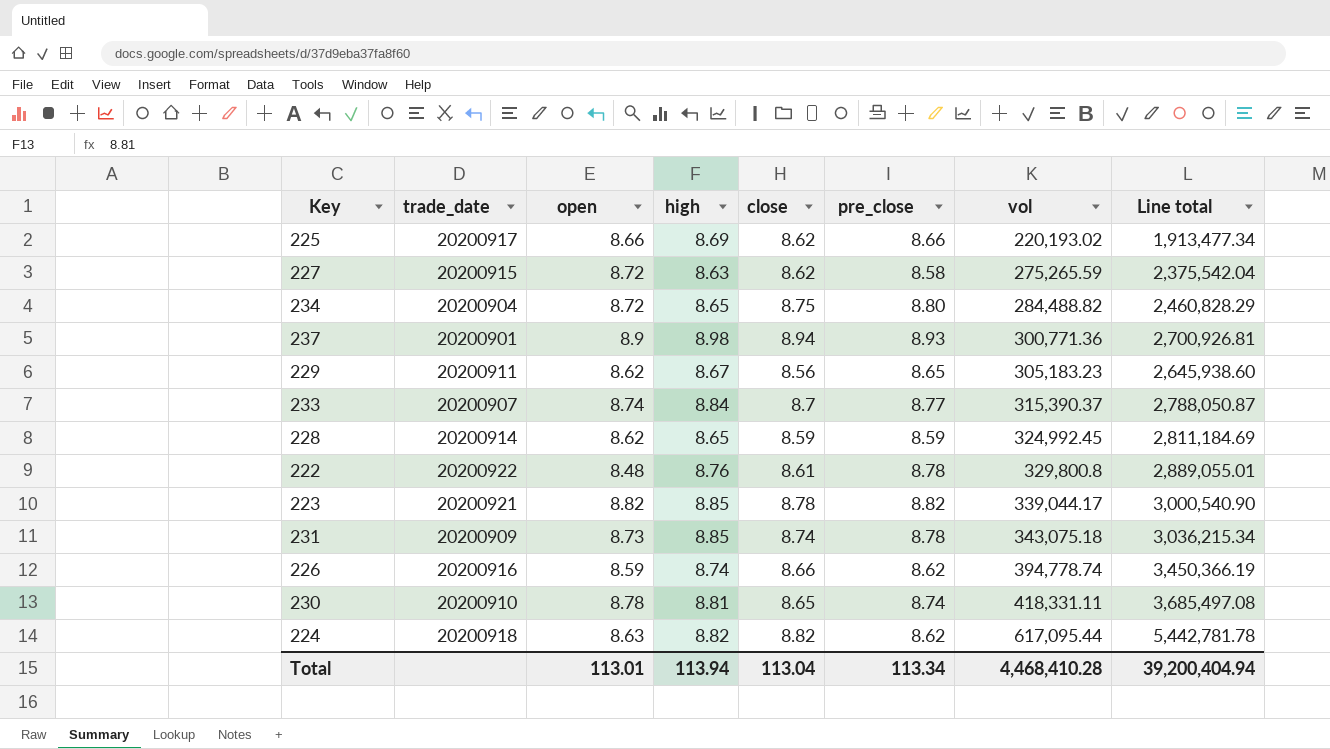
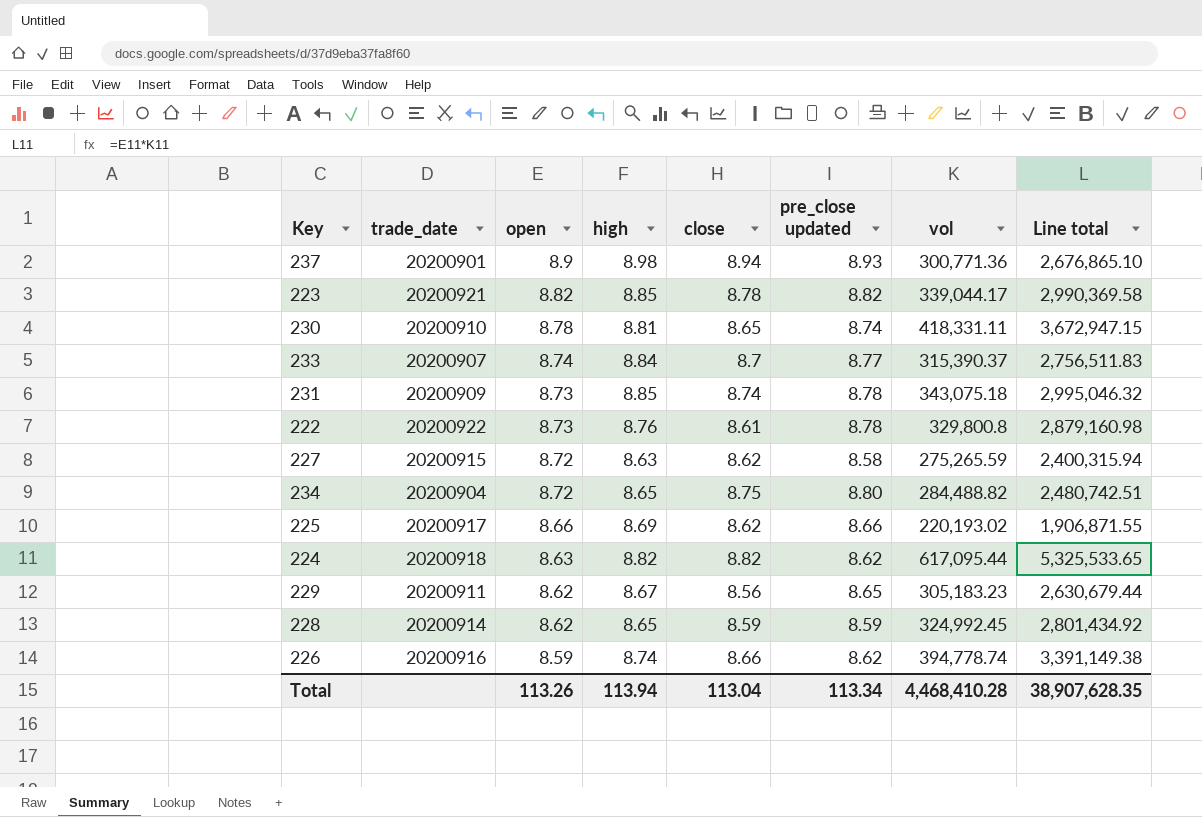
row order: vol ascending -> open descending
column name: pre_close -> pre_close updated
column Line total | formula: [high] * [vol] -> [open] * [vol]
222 | open: 8.48 -> 8.73
Total | open: 113.01 -> 113.26
Total | Line total: 39,200,404.94 -> 38,907,628.35

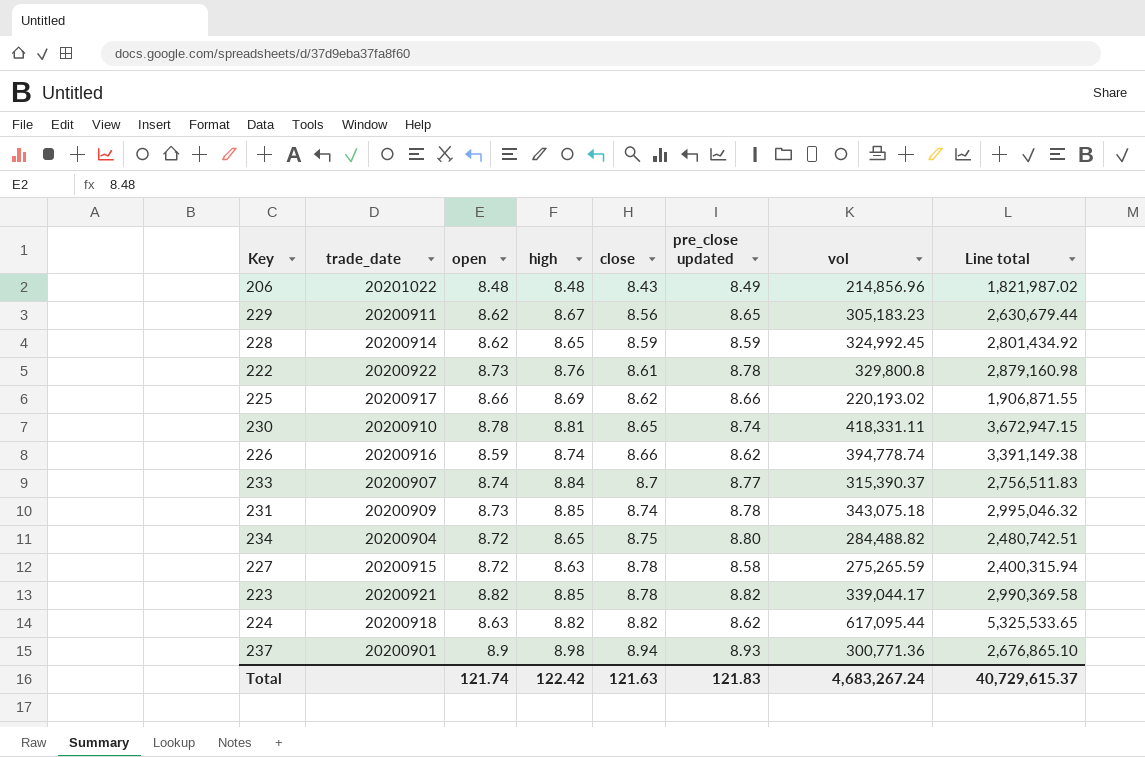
row order: open descending -> close ascending
row 206: none -> 20201022 | 8.48 | 8.48 | 8.43 | 8.49 | 214,856.96 | 1,821,987.02
227 | close: 8.62 -> 8.78
Total | open: 113.26 -> 121.74
Total | high: 113.94 -> 122.42
Total | close: 113.04 -> 121.63
Total | pre_close updated: 113.34 -> 121.83
Total | vol: 4,468,410.28 -> 4,683,267.24
Total | Line total: 38,907,628.35 -> 40,729,615.37

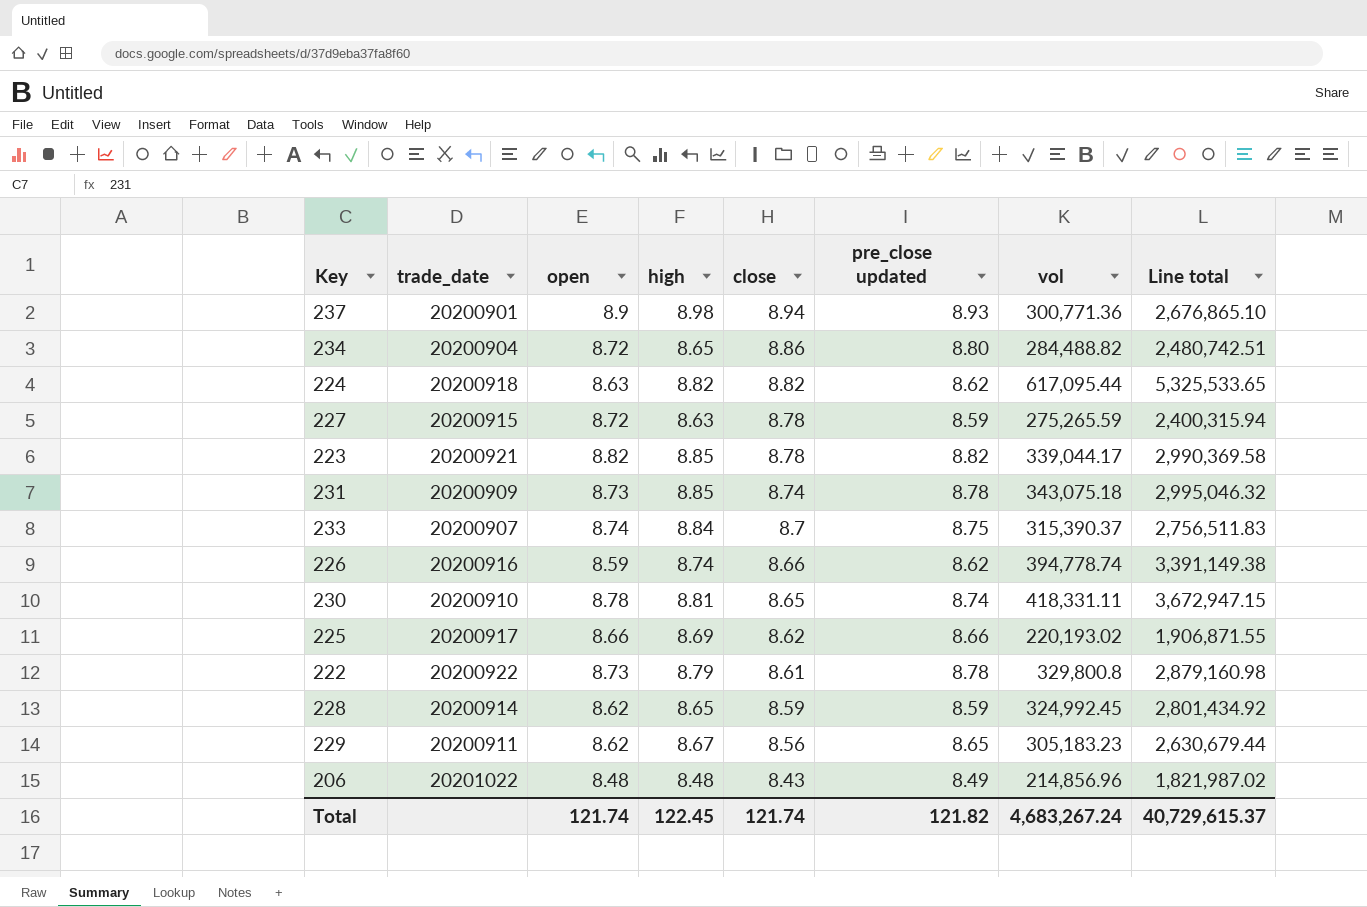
row order: close ascending -> close descending
234 | close: 8.75 -> 8.86
227 | pre_close updated: 8.58 -> 8.59
233 | pre_close updated: 8.77 -> 8.75
222 | high: 8.76 -> 8.79
Total | high: 122.42 -> 122.45
Total | close: 121.63 -> 121.74
Total | pre_close updated: 121.83 -> 121.82

